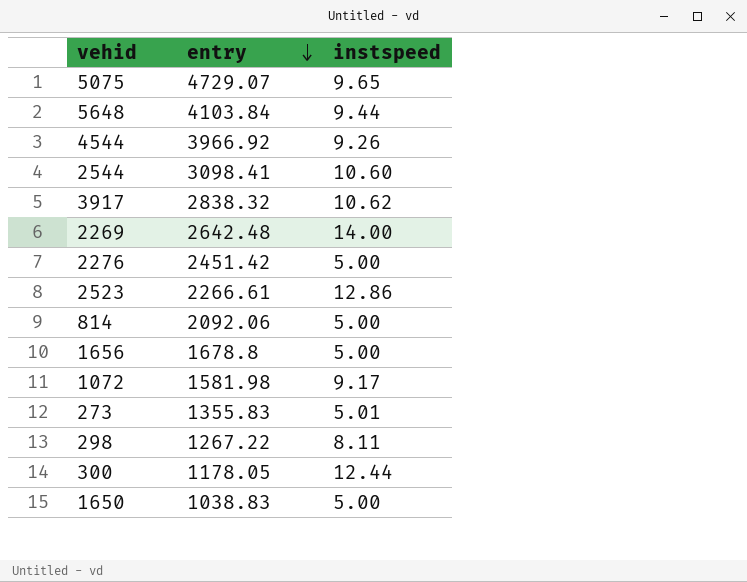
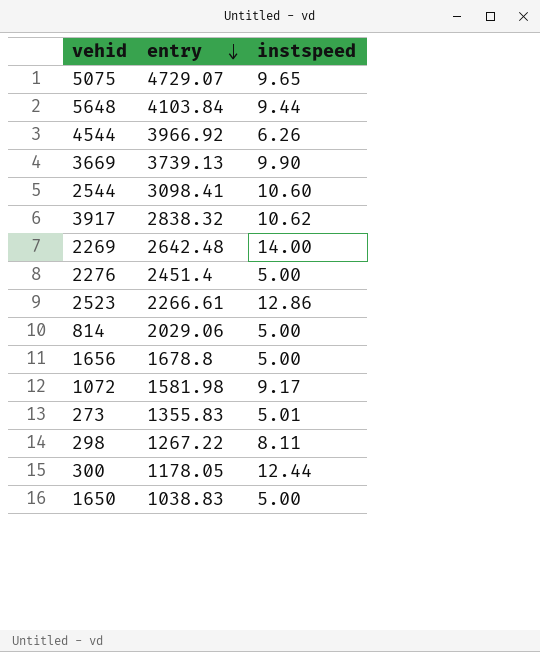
4544 | instspeed: 9.26 -> 6.26
row 3669: none -> 3739.13 | 9.90
2276 | entry: 2451.42 -> 2451.4
814 | entry: 2092.06 -> 2029.06

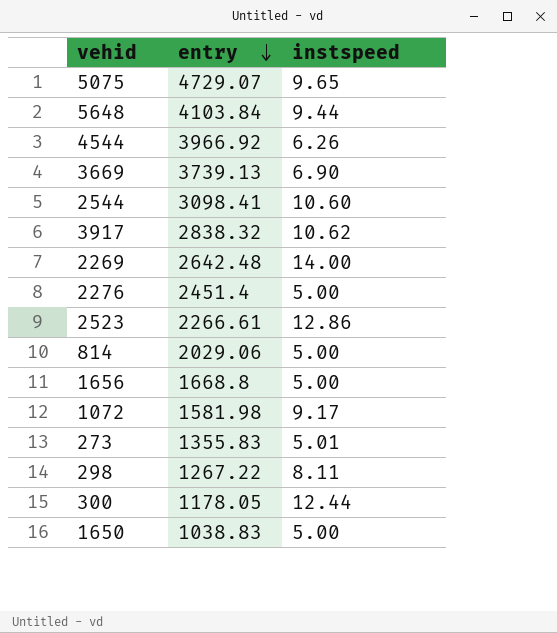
3669 | instspeed: 9.90 -> 6.90
1656 | entry: 1678.8 -> 1668.8

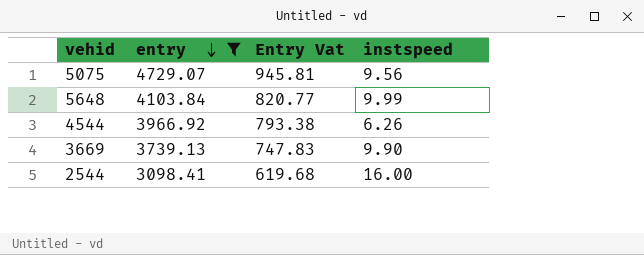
filter: none -> entry >= 3098.41
column Entry Vat | formula: none -> [entry] * 0.2
5075 | instspeed: 9.65 -> 9.56
5648 | instspeed: 9.44 -> 9.99
3669 | instspeed: 6.90 -> 9.90
2544 | instspeed: 10.60 -> 16.00

